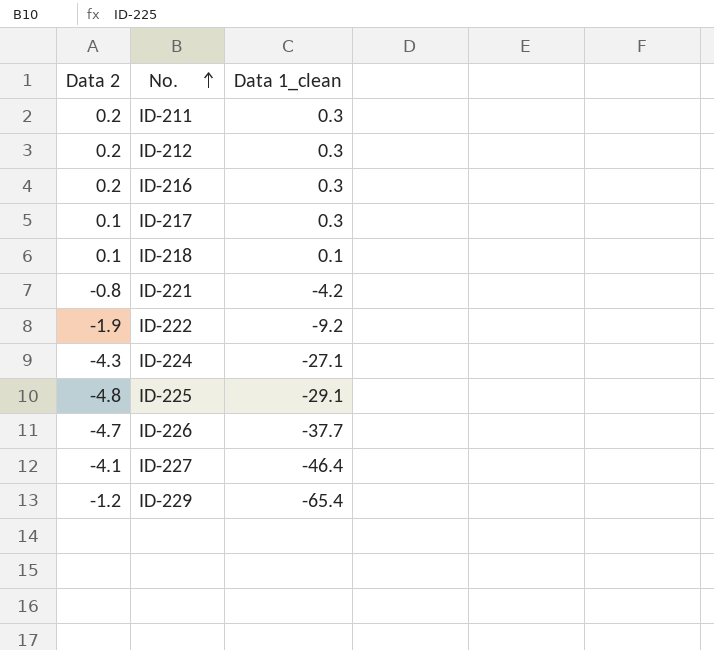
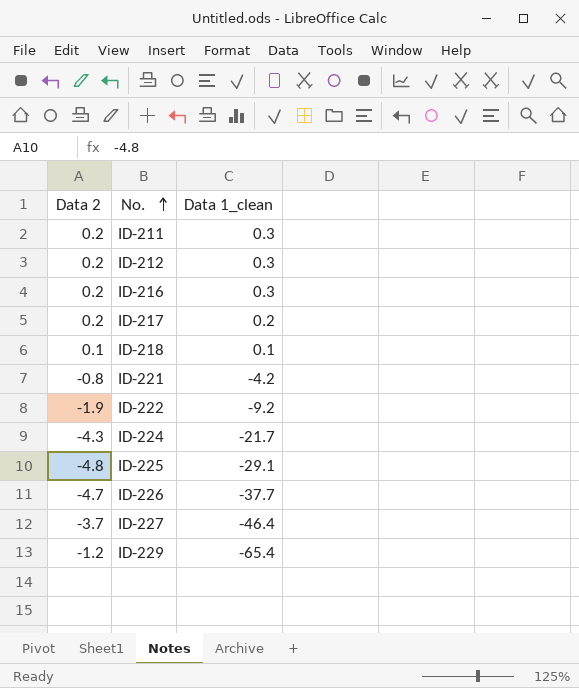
ID-217 | Data 2: 0.1 -> 0.2
ID-217 | Data 1_clean: 0.3 -> 0.2
ID-224 | Data 1_clean: -27.1 -> -21.7
ID-227 | Data 2: -4.1 -> -3.7

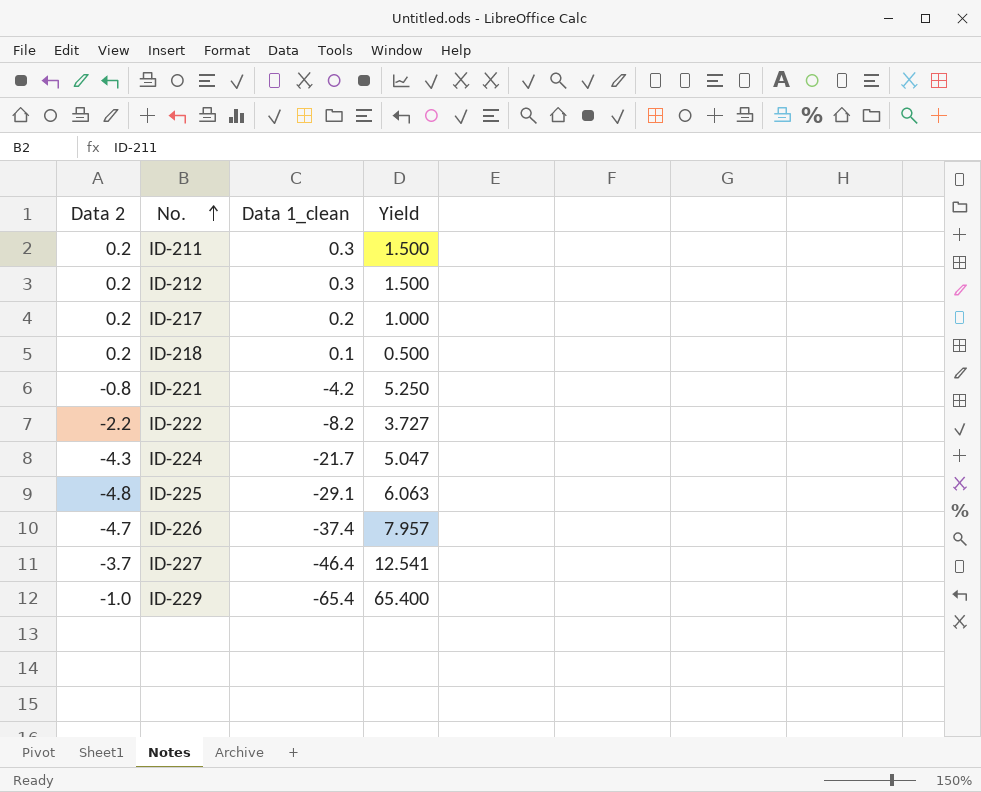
column Yield | formula: none -> [Data 1_clean] / [Data 2]
row ID-216: 0.2 | 0.3 -> none
ID-218 | Data 2: 0.1 -> 0.2
ID-222 | Data 2: -1.9 -> -2.2
ID-222 | Data 1_clean: -9.2 -> -8.2
ID-226 | Data 1_clean: -37.7 -> -37.4
ID-229 | Data 2: -1.2 -> -1.0

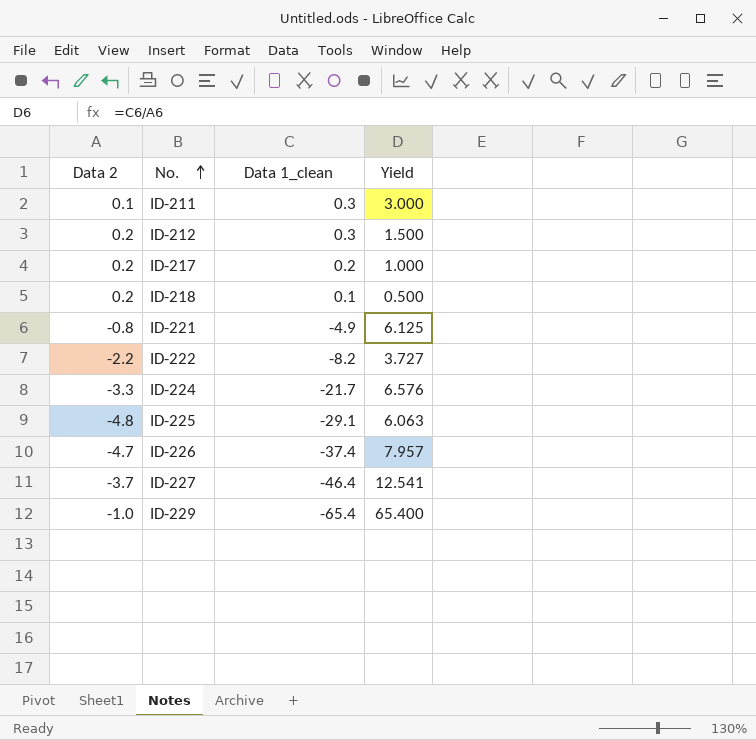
ID-211 | Data 2: 0.2 -> 0.1
ID-211 | Yield: 1.500 -> 3.000
ID-221 | Data 1_clean: -4.2 -> -4.9
ID-221 | Yield: 5.250 -> 6.125
ID-224 | Data 2: -4.3 -> -3.3
ID-224 | Yield: 5.047 -> 6.576

